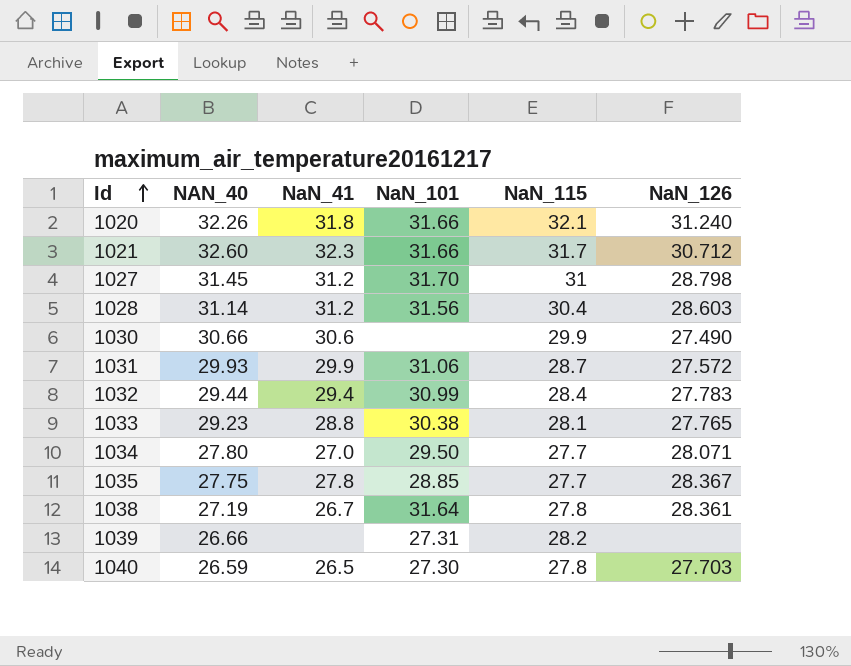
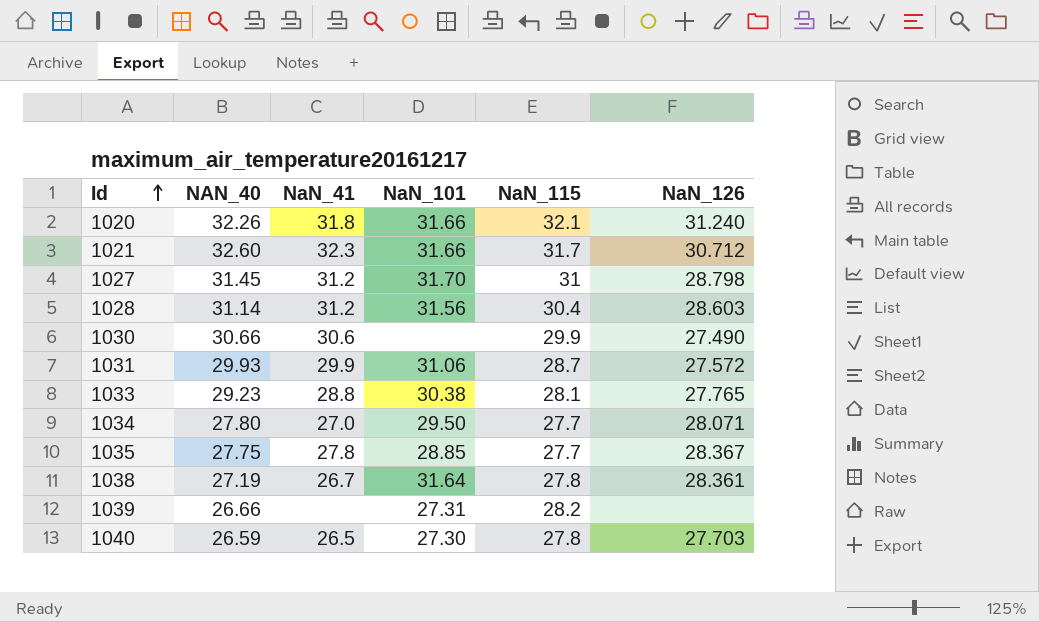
row 1032: 29.44 | 29.4 | 30.99 | 28.4 | 27.783 -> none

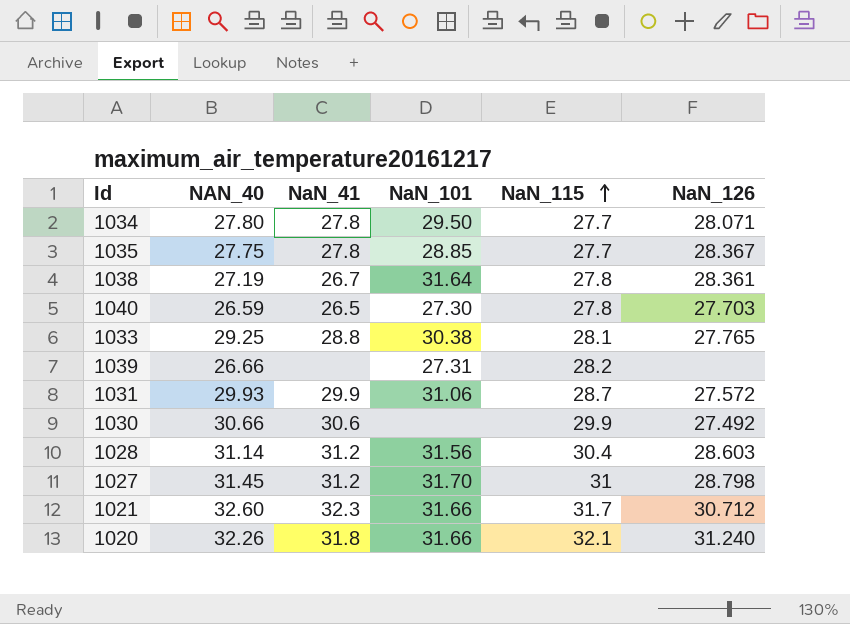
row order: Id ascending -> NaN_115 ascending
1034 | NaN_41: 27.0 -> 27.8
1033 | NAN_40: 29.23 -> 29.25
1030 | NaN_126: 27.490 -> 27.492

